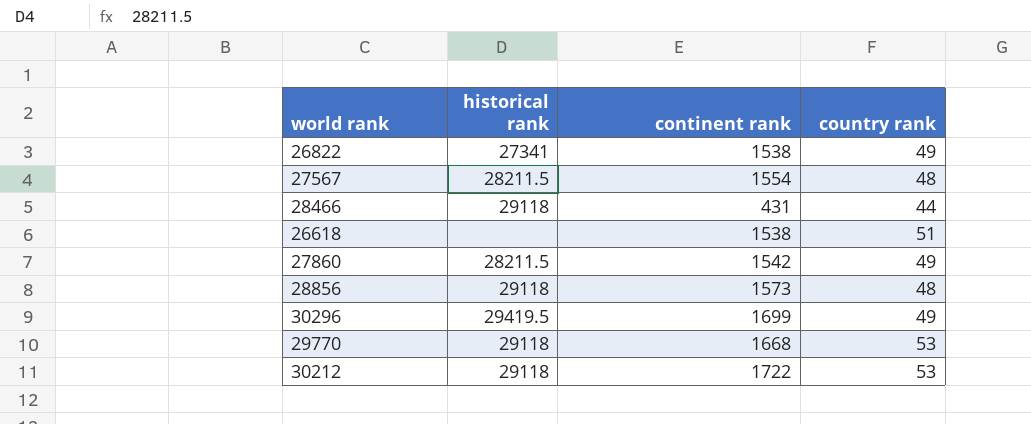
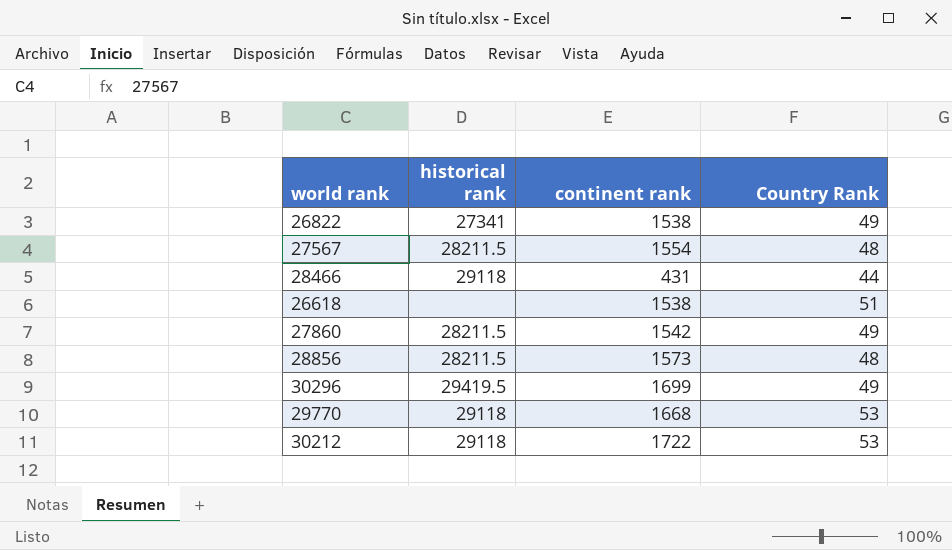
column name: country rank -> Country Rank
28856 | historical rank: 29118 -> 28211.5

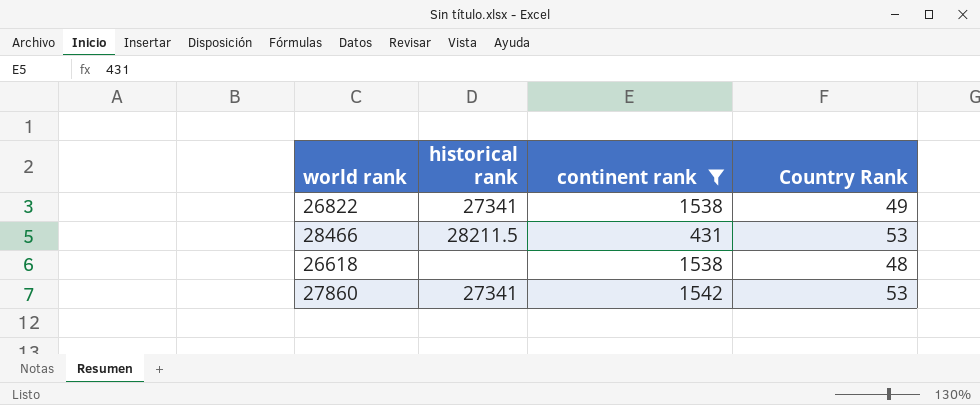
filter: none -> continent rank <= 1542
28466 | historical rank: 29118 -> 28211.5
28466 | Country Rank: 44 -> 53
26618 | Country Rank: 51 -> 48
27860 | historical rank: 28211.5 -> 27341
27860 | Country Rank: 49 -> 53

